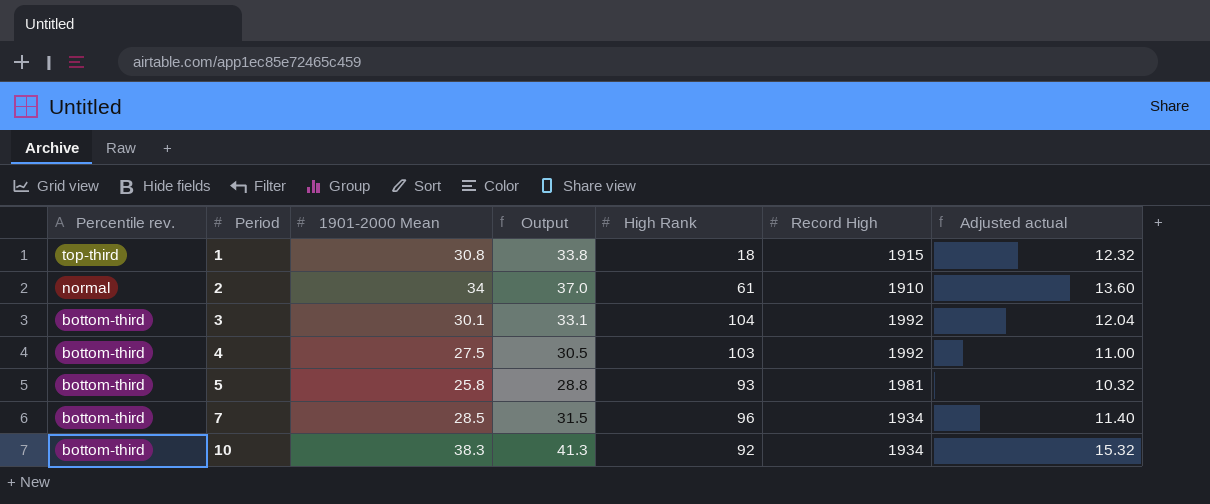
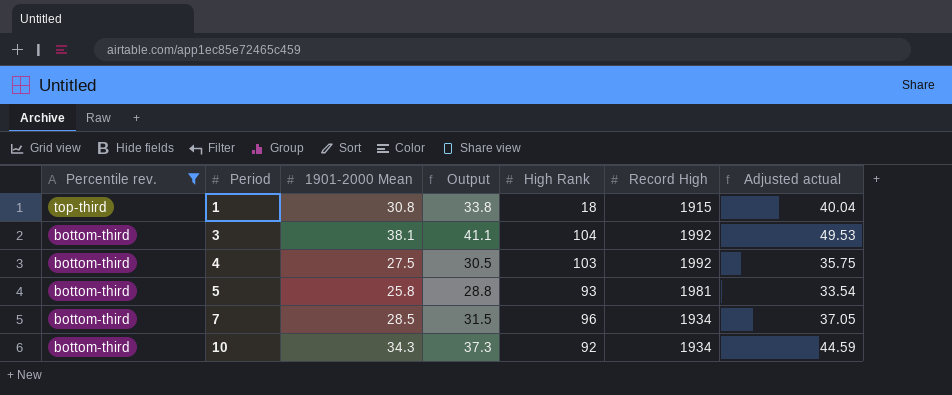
filter: none -> Percentile rev. != normal
column Adjusted actual | formula: [1901-2000 Mean] * 0.4 -> [1901-2000 Mean] * 1.3
3 | 1901-2000 Mean: 30.1 -> 38.1
3 | Output: 33.1 -> 41.1
10 | 1901-2000 Mean: 38.3 -> 34.3
10 | Output: 41.3 -> 37.3

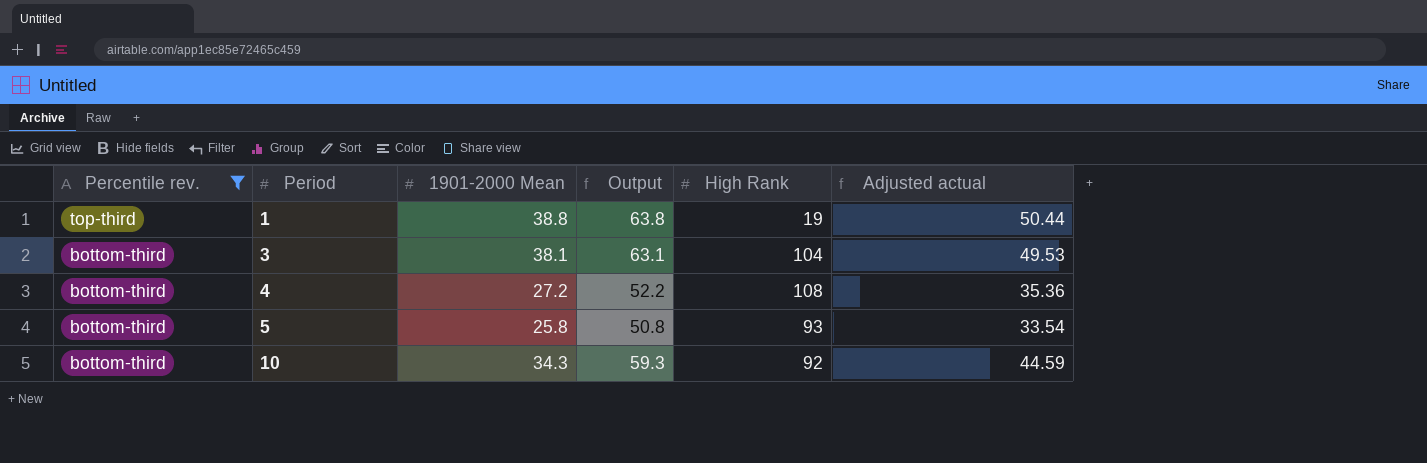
column Record High | position: 6 -> none
column Output | formula: [1901-2000 Mean] + 3 -> [1901-2000 Mean] + 25
row 7: bottom-third | 28.5 | 31.5 | 96 | 1934 | 37.05 -> none
1 | 1901-2000 Mean: 30.8 -> 38.8
1 | High Rank: 18 -> 19
1 | Adjusted actual: 40.04 -> 50.44
4 | 1901-2000 Mean: 27.5 -> 27.2
4 | High Rank: 103 -> 108
4 | Adjusted actual: 35.75 -> 35.36

